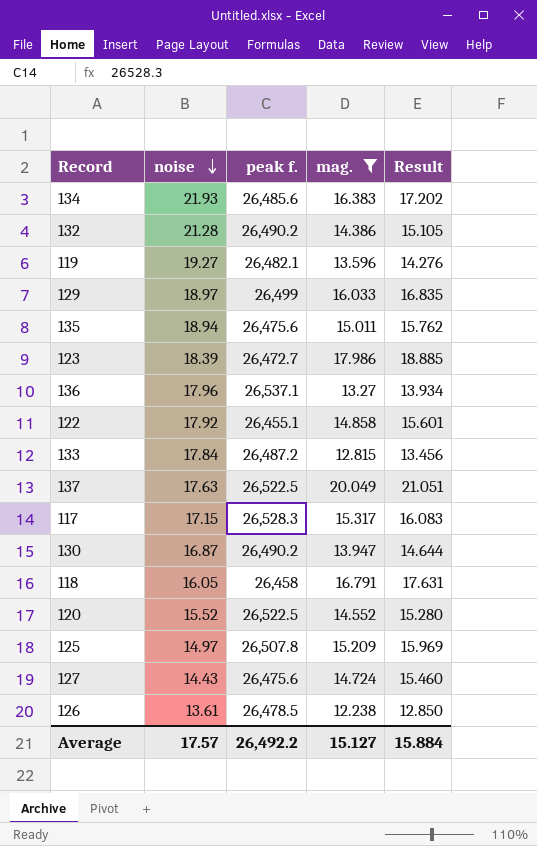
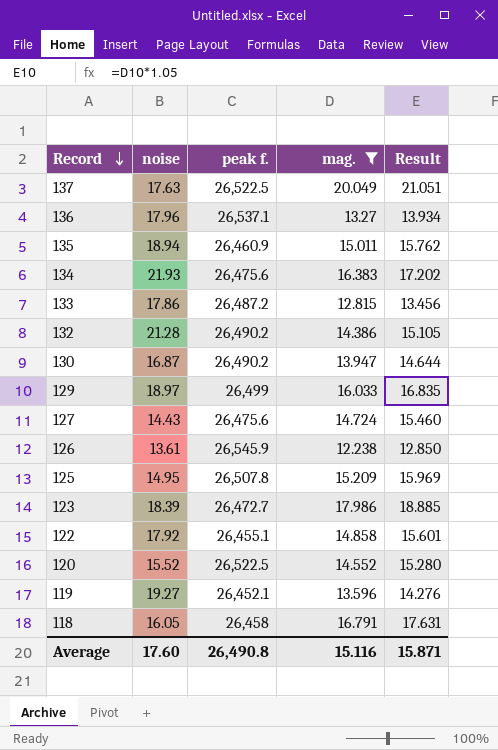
row order: noise descending -> Record descending
row 117: 17.15 | 26,528.3 | 15.317 | 16.083 -> none
135 | peak f.: 26,475.6 -> 26,460.9
134 | peak f.: 26,485.6 -> 26,475.6
133 | noise: 17.84 -> 17.86
126 | peak f.: 26,478.5 -> 26,545.9
125 | noise: 14.97 -> 14.95
119 | peak f.: 26,482.1 -> 26,452.1
Average | noise: 17.57 -> 17.60
Average | peak f.: 26,492.2 -> 26,490.8
Average | mag.: 15.127 -> 15.116
Average | Result: 15.884 -> 15.871

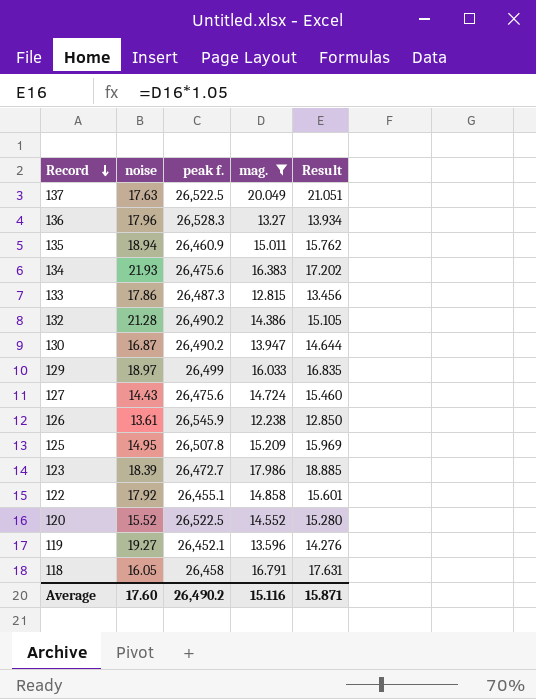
136 | peak f.: 26,537.1 -> 26,528.3
133 | peak f.: 26,487.2 -> 26,487.3
Average | peak f.: 26,490.8 -> 26,490.2

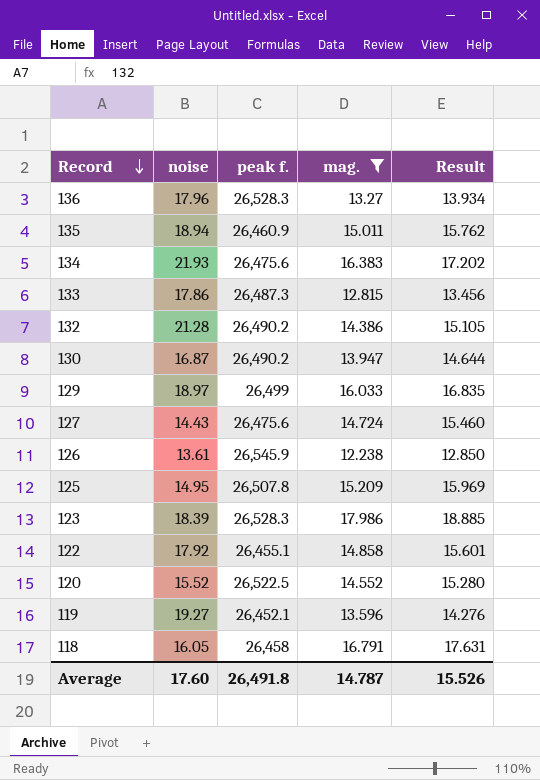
row 137: 17.63 | 26,522.5 | 20.049 | 21.051 -> none
123 | peak f.: 26,472.7 -> 26,528.3
Average | peak f.: 26,490.2 -> 26,491.8
Average | mag.: 15.116 -> 14.787
Average | Result: 15.871 -> 15.526

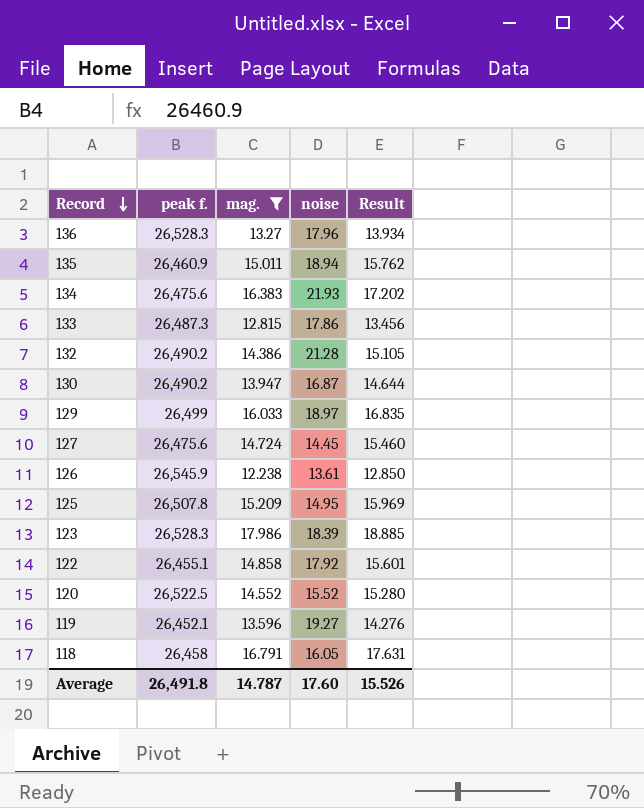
column noise | position: 2 -> 4
127 | noise: 14.43 -> 14.45

